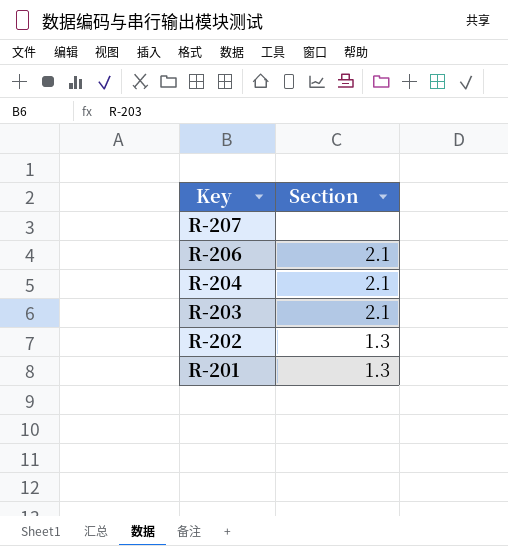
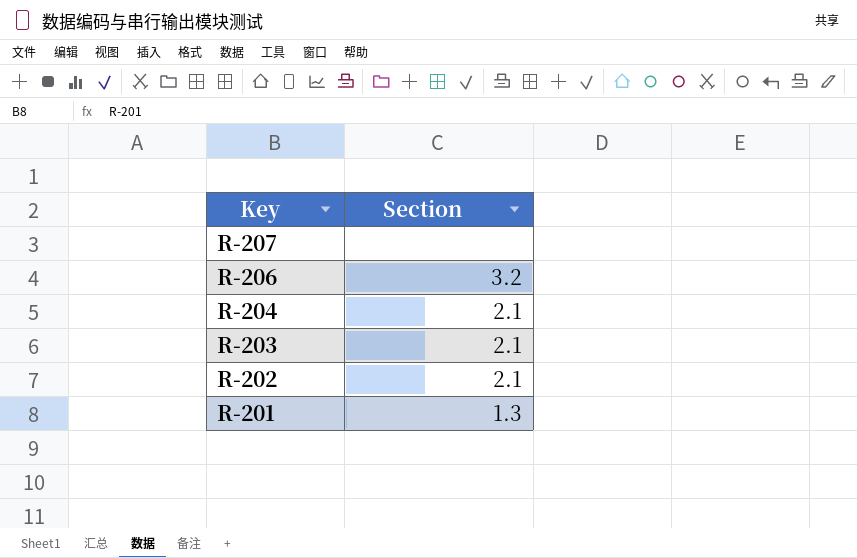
R-206 | Section: 2.1 -> 3.2
R-202 | Section: 1.3 -> 2.1

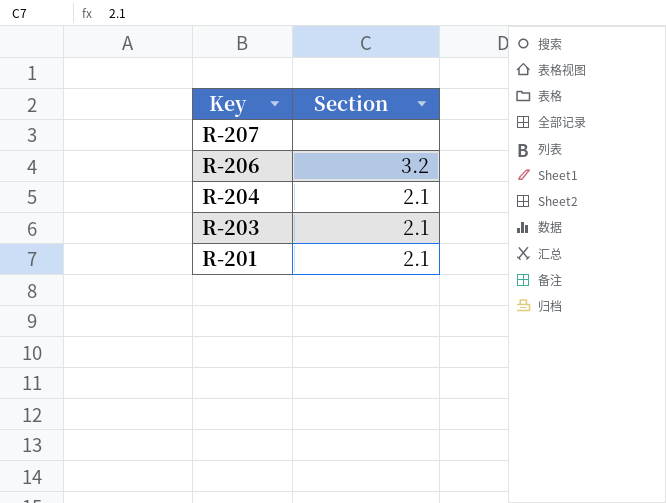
row R-202: 2.1 -> none
R-201 | Section: 1.3 -> 2.1

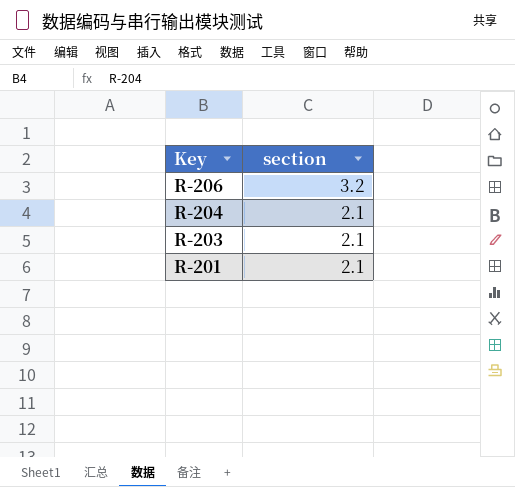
column name: Section -> section
row R-207: none -> none

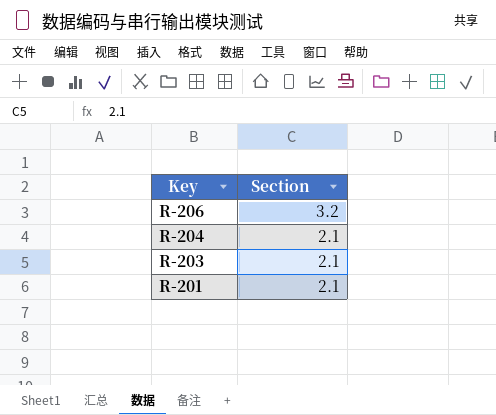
column name: section -> Section

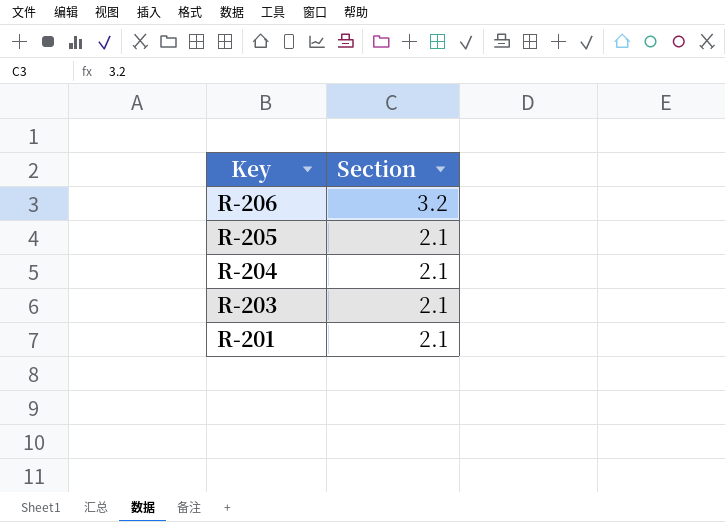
row R-205: none -> 2.1

